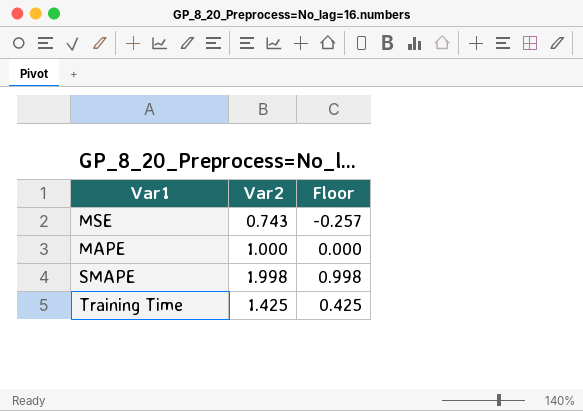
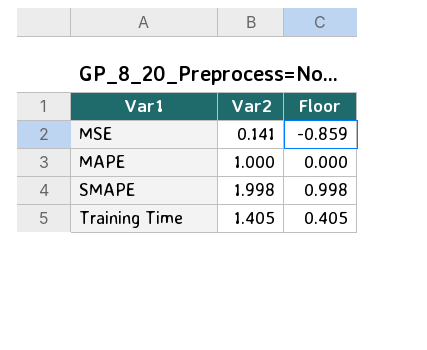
MSE | Var2: 0.743 -> 0.141
MSE | Floor: -0.257 -> -0.859
Training Time | Var2: 1.425 -> 1.405
Training Time | Floor: 0.425 -> 0.405

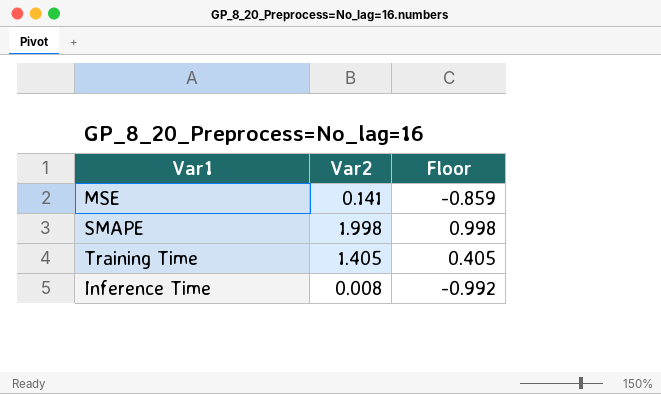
row MAPE: 1.000 | 0.000 -> none
row Inference Time: none -> 0.008 | -0.992

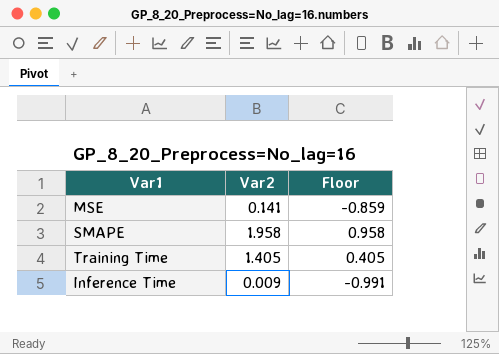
SMAPE | Var2: 1.998 -> 1.958
SMAPE | Floor: 0.998 -> 0.958
Inference Time | Var2: 0.008 -> 0.009
Inference Time | Floor: -0.992 -> -0.991

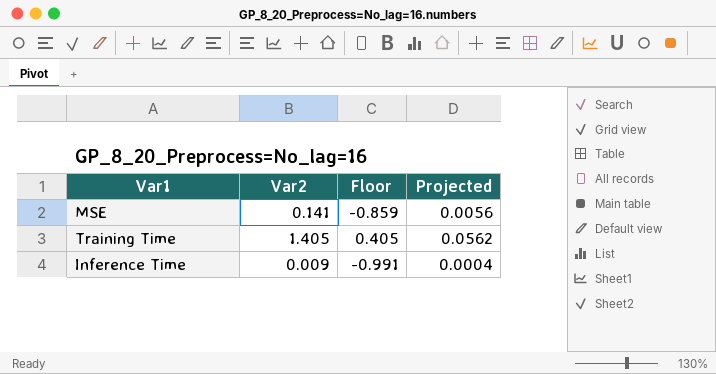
column Projected | formula: none -> [Var2] * 0.04
row SMAPE: 1.958 | 0.958 -> none

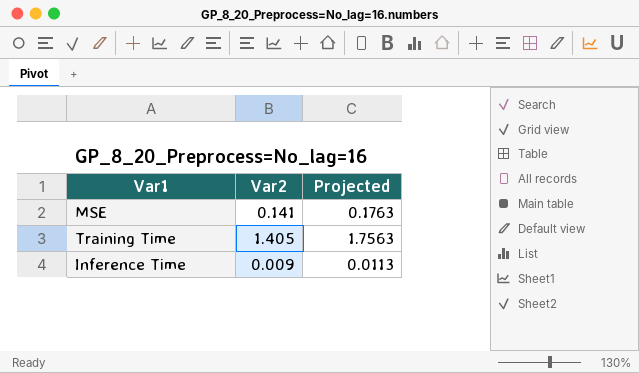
column Floor | formula: [Var2] - 1 -> none
column Projected | formula: [Var2] * 0.04 -> [Var2] * 1.25

